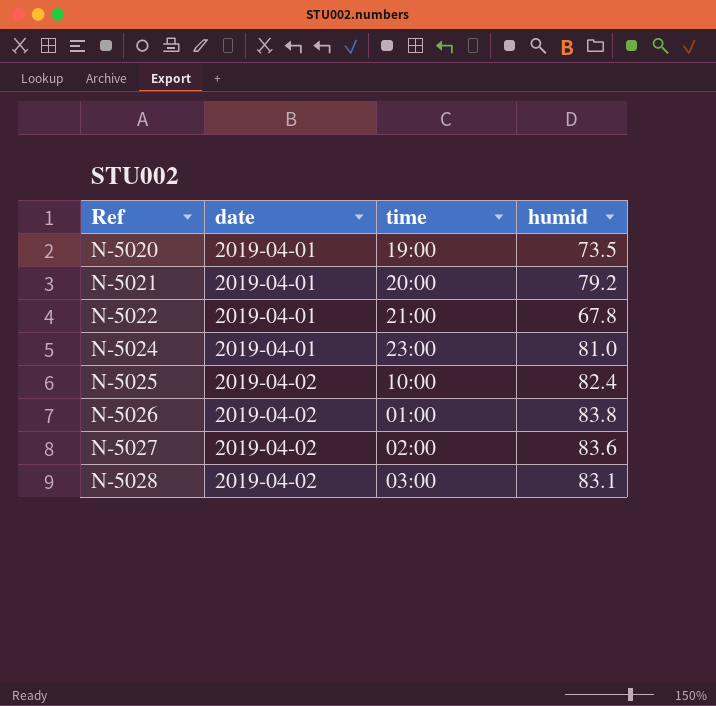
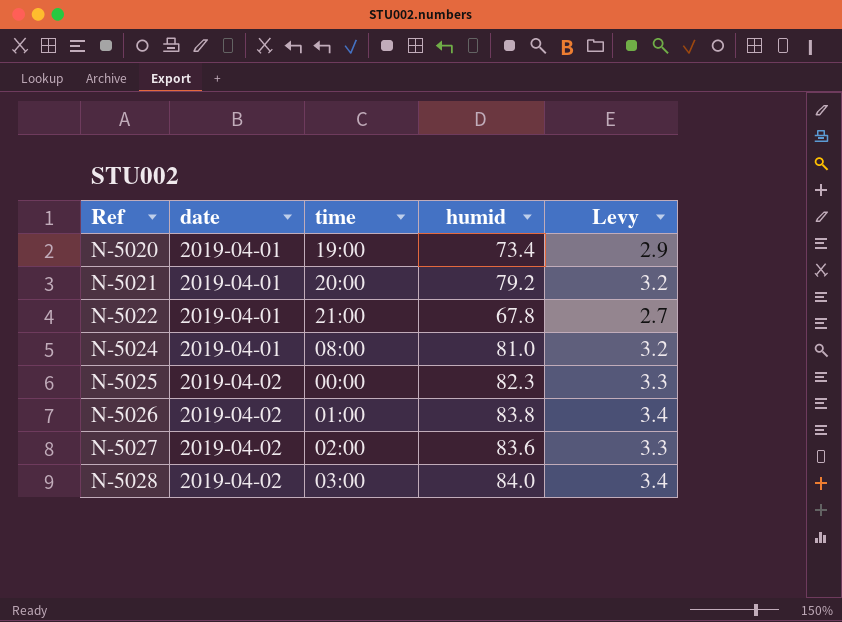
column Levy | formula: none -> [humid] * 0.04
N-5020 | humid: 73.5 -> 73.4
N-5024 | time: 23:00 -> 08:00
N-5025 | time: 10:00 -> 00:00
N-5025 | humid: 82.4 -> 82.3
N-5028 | humid: 83.1 -> 84.0

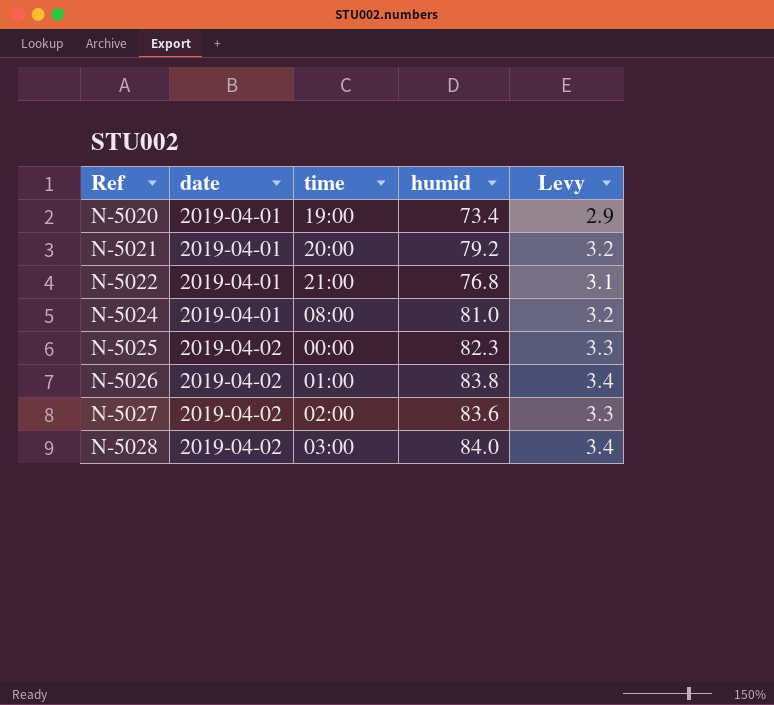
N-5022 | humid: 67.8 -> 76.8
N-5022 | Levy: 2.7 -> 3.1

